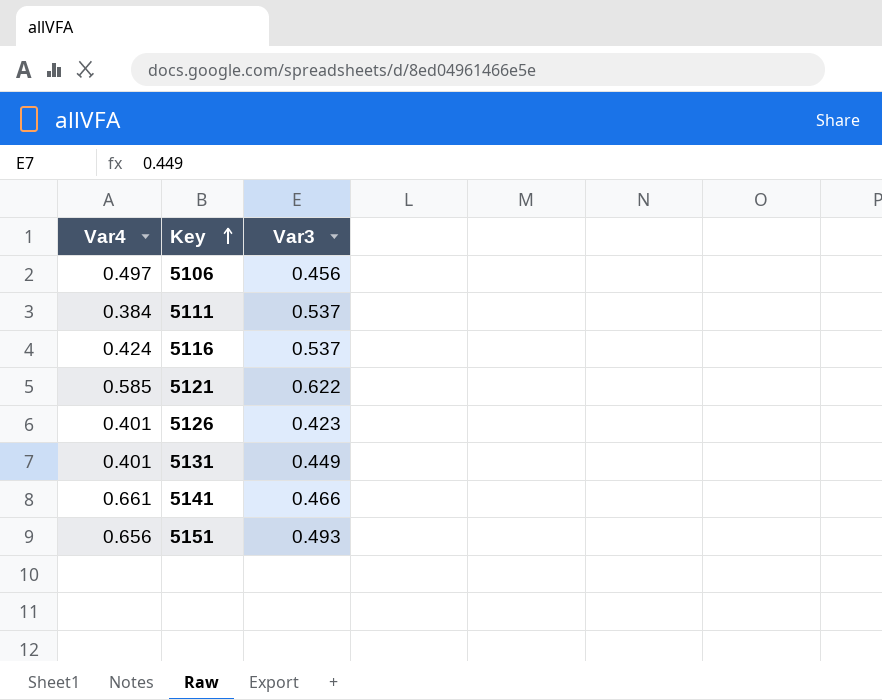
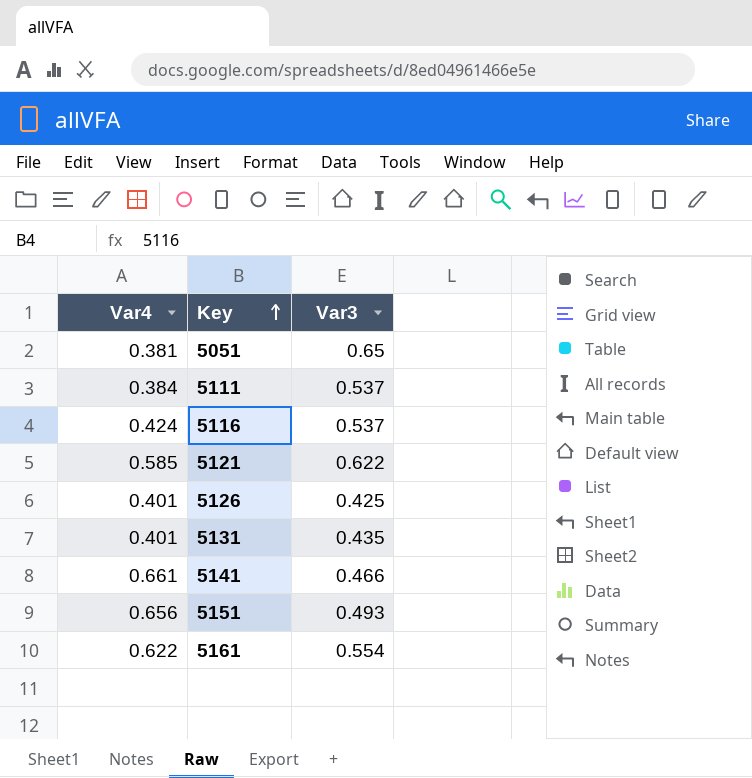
row 5106: 0.497 | 0.456 -> none
row 5051: none -> 0.381 | 0.65
5126 | Var3: 0.423 -> 0.425
5131 | Var3: 0.449 -> 0.435
row 5161: none -> 0.622 | 0.554

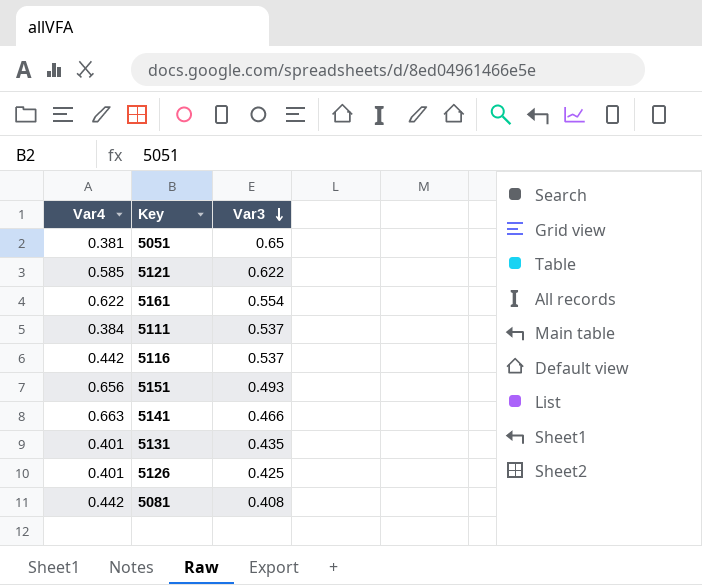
row order: Key ascending -> Var3 descending
5116 | Var4: 0.424 -> 0.442
5141 | Var4: 0.661 -> 0.663
row 5081: none -> 0.442 | 0.408

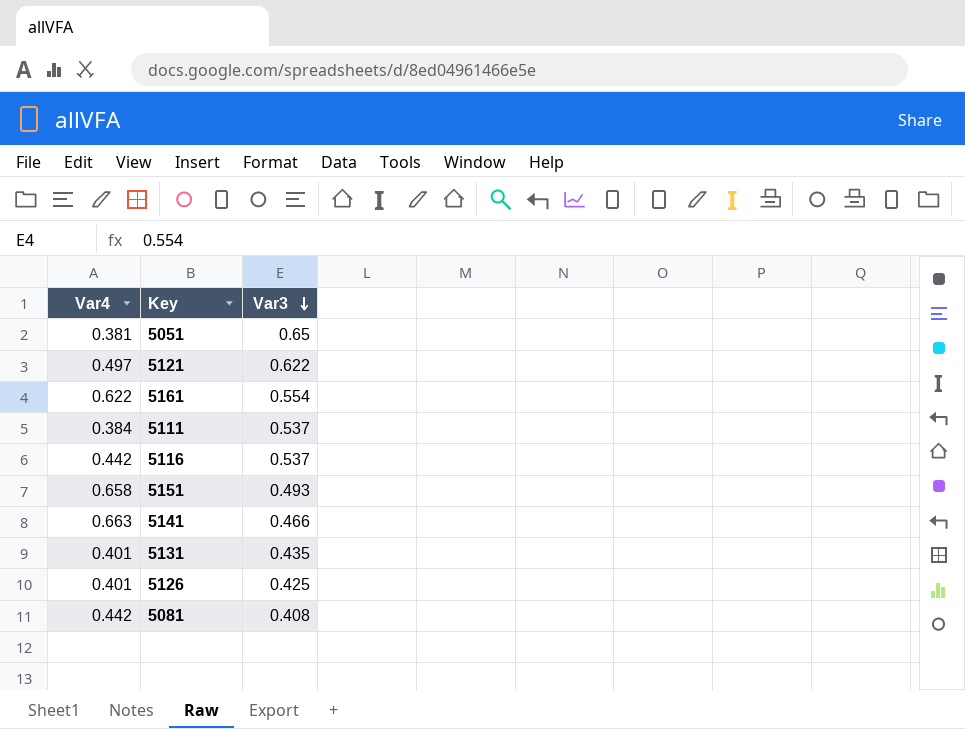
5121 | Var4: 0.585 -> 0.497
5151 | Var4: 0.656 -> 0.658

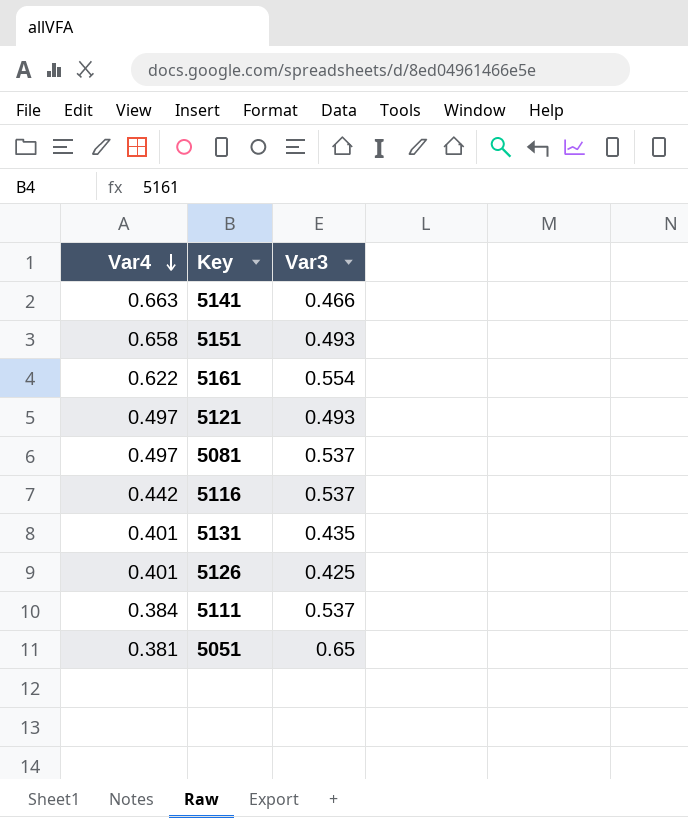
row order: Var3 descending -> Var4 descending
5121 | Var3: 0.622 -> 0.493
5081 | Var4: 0.442 -> 0.497
5081 | Var3: 0.408 -> 0.537

